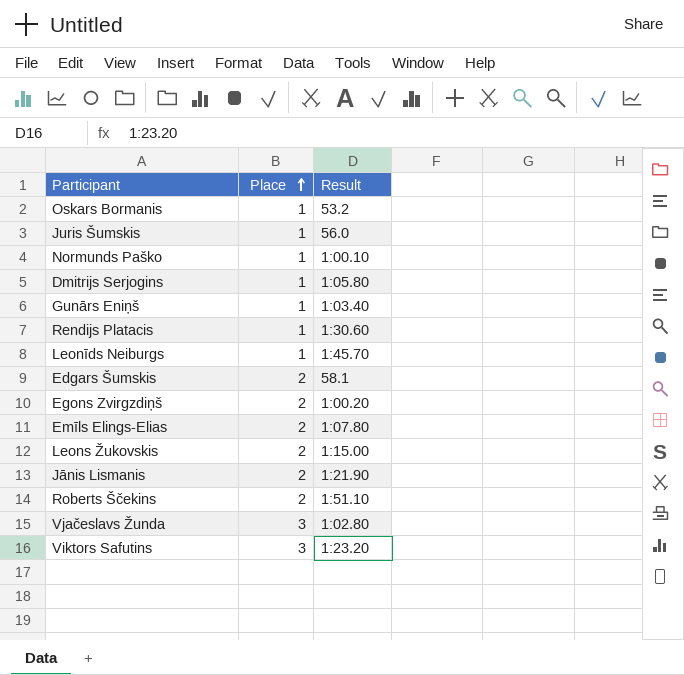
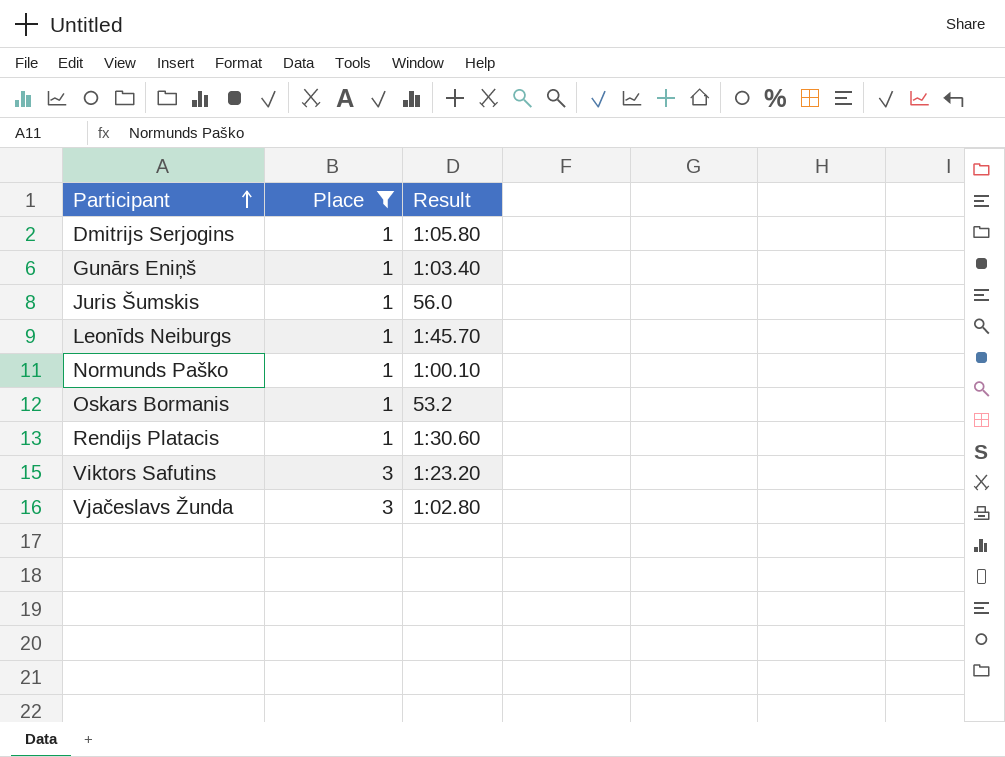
filter: none -> Place != 2
row order: Place ascending -> Participant ascending

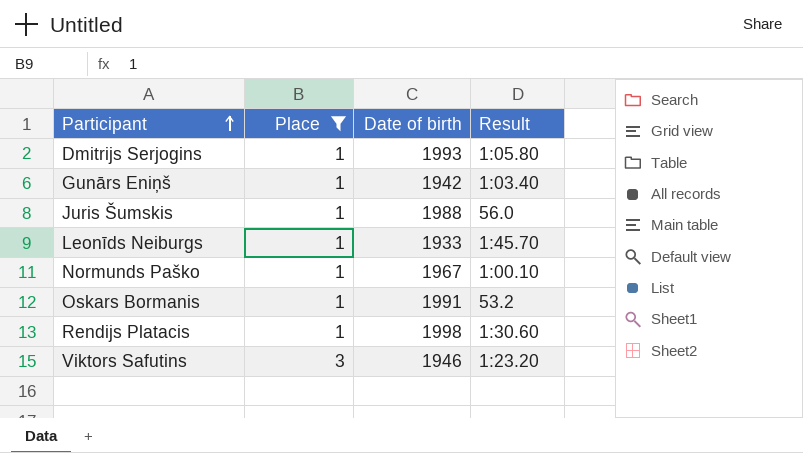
column Date of birth | position: none -> 3
row Vjačeslavs Žunda: 3 | 1:02.80 -> none

